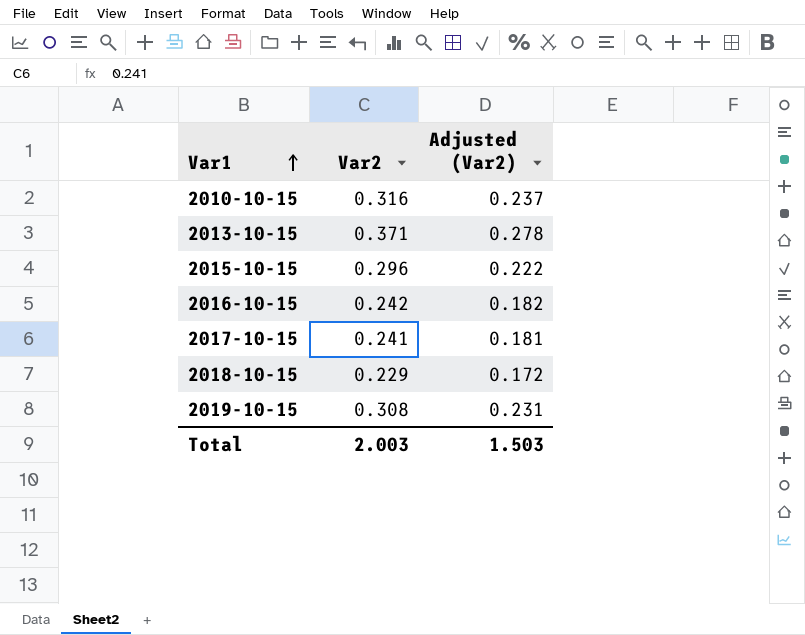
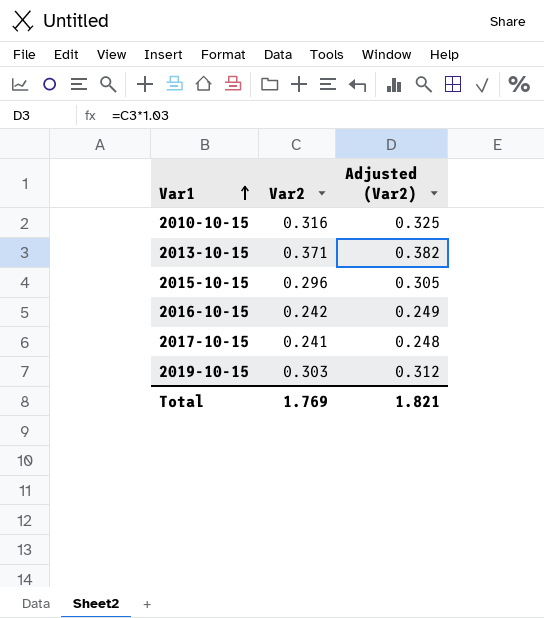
column Adjusted (Var2) | formula: [Var2] * 0.75 -> [Var2] * 1.03
row 2018-10-15: 0.229 | 0.172 -> none
2019-10-15 | Var2: 0.308 -> 0.303
Total | Var2: 2.003 -> 1.769
Total | Adjusted (Var2): 1.503 -> 1.821

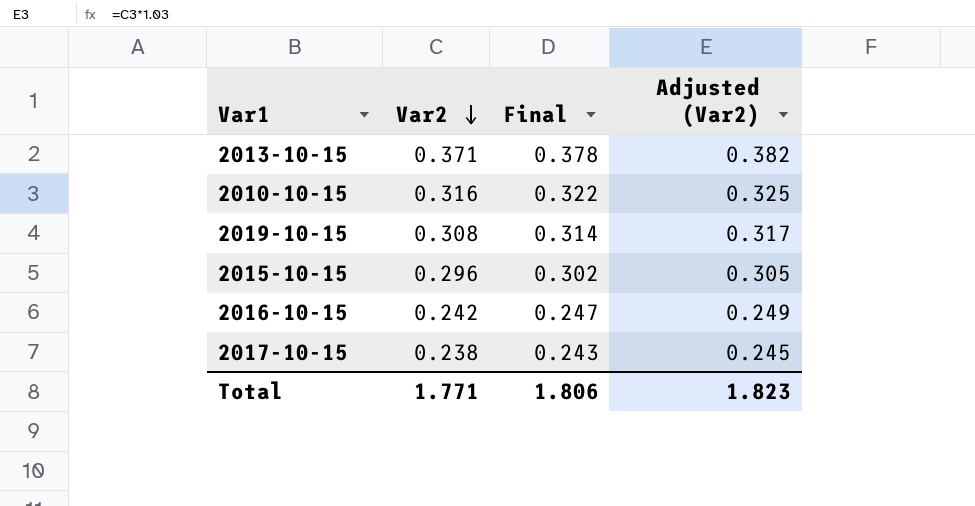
row order: Var1 ascending -> Var2 descending
column Final | formula: none -> [Var2] * 1.02
2019-10-15 | Var2: 0.303 -> 0.308
2019-10-15 | Adjusted (Var2): 0.312 -> 0.317
2017-10-15 | Var2: 0.241 -> 0.238
2017-10-15 | Adjusted (Var2): 0.248 -> 0.245
Total | Var2: 1.769 -> 1.771
Total | Adjusted (Var2): 1.821 -> 1.823

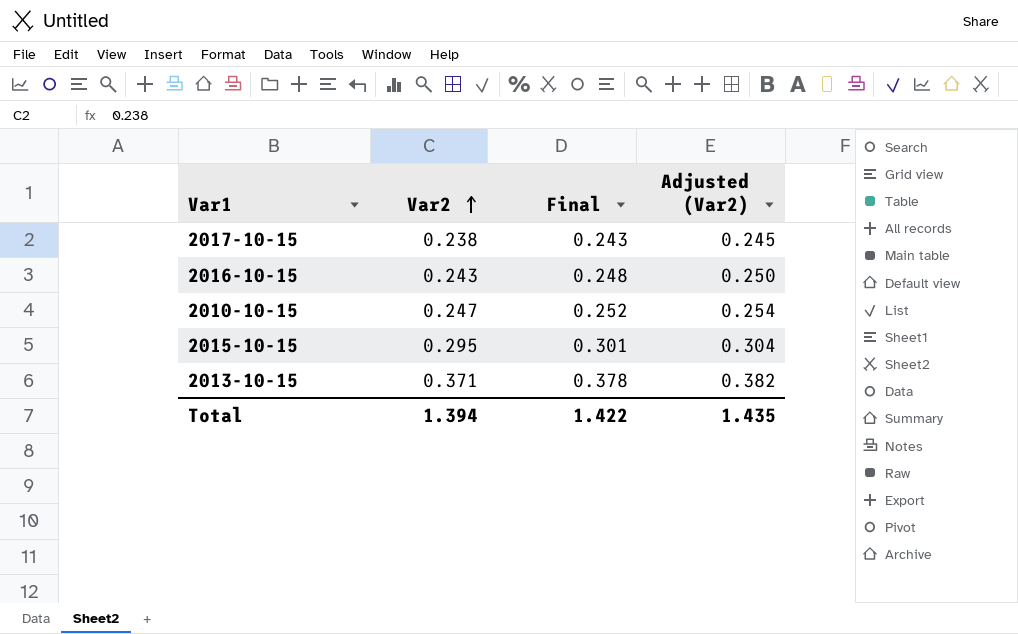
row order: Var2 descending -> Var2 ascending
row 2019-10-15: 0.308 | 0.314 | 0.317 -> none
2016-10-15 | Var2: 0.242 -> 0.243
2016-10-15 | Final: 0.247 -> 0.248
2016-10-15 | Adjusted (Var2): 0.249 -> 0.250
2010-10-15 | Var2: 0.316 -> 0.247
2010-10-15 | Final: 0.322 -> 0.252
2010-10-15 | Adjusted (Var2): 0.325 -> 0.254
2015-10-15 | Var2: 0.296 -> 0.295
2015-10-15 | Final: 0.302 -> 0.301
2015-10-15 | Adjusted (Var2): 0.305 -> 0.304
Total | Var2: 1.771 -> 1.394
Total | Final: 1.806 -> 1.422
Total | Adjusted (Var2): 1.823 -> 1.435

